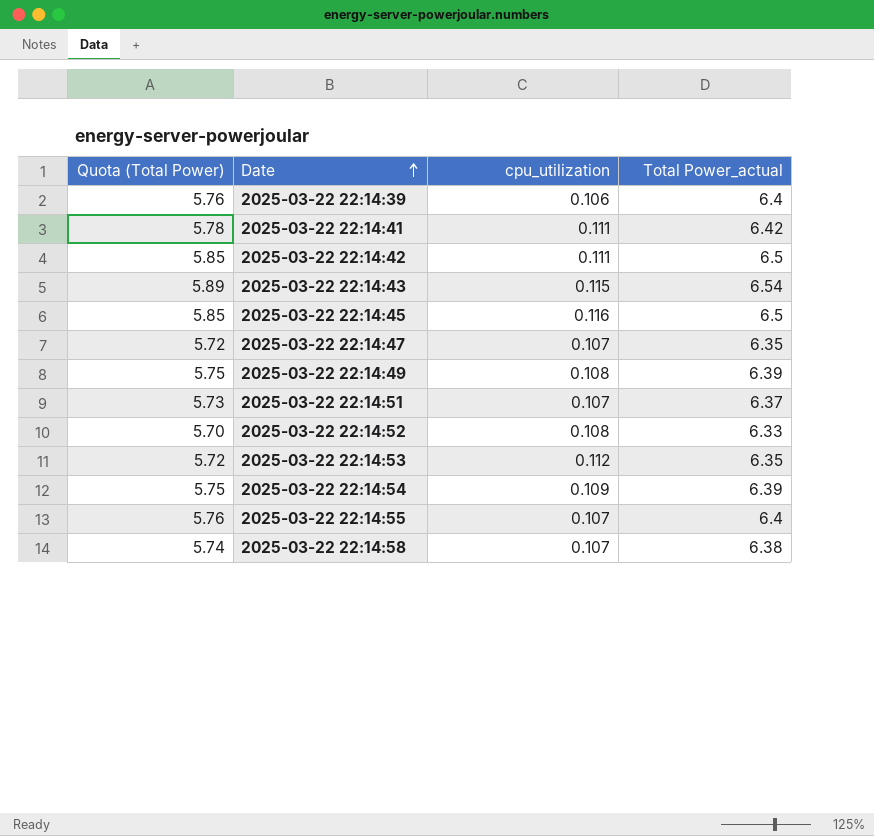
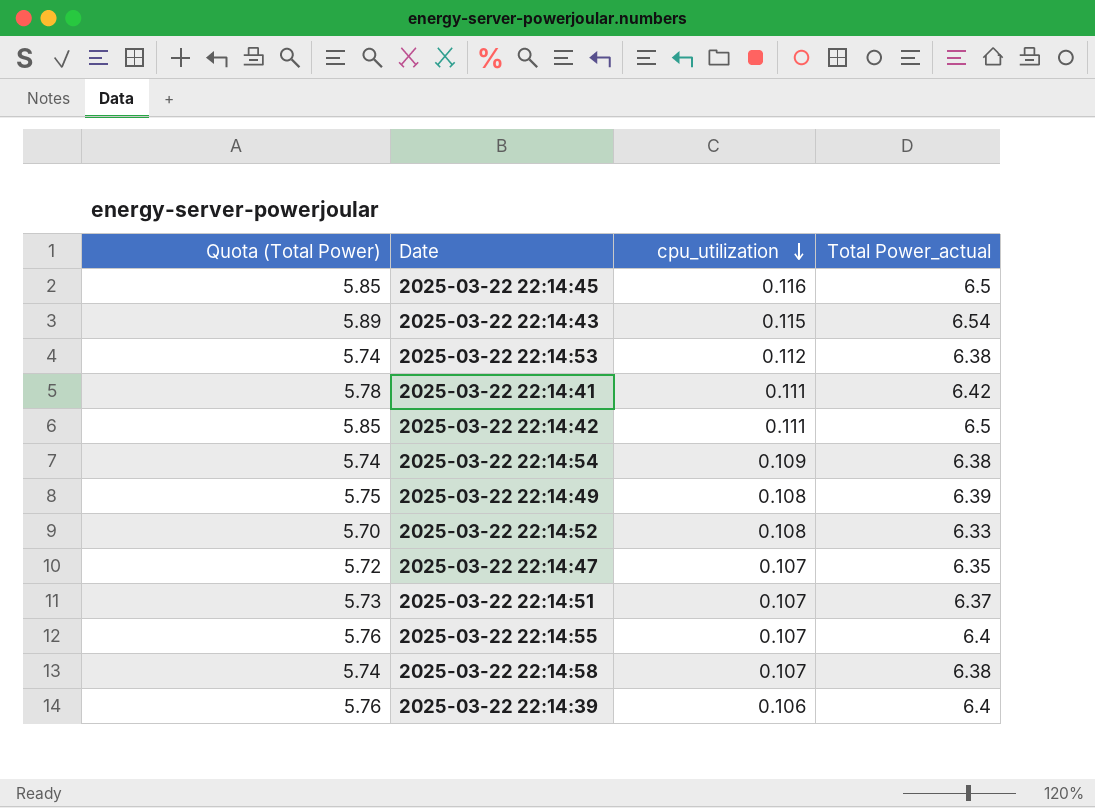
row order: Date ascending -> cpu_utilization descending
2025-03-22 22:14:53 | Quota (Total Power): 5.72 -> 5.74
2025-03-22 22:14:53 | Total Power_actual: 6.35 -> 6.38
2025-03-22 22:14:54 | Quota (Total Power): 5.75 -> 5.74
2025-03-22 22:14:54 | Total Power_actual: 6.39 -> 6.38

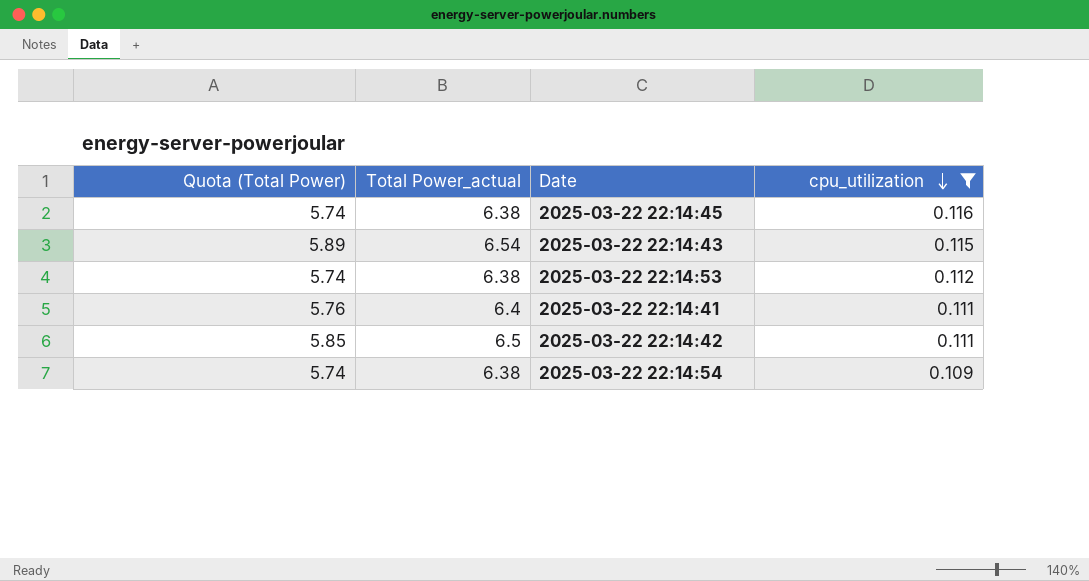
filter: none -> cpu_utilization >= 0.109
column Total Power_actual | position: 4 -> 2
2025-03-22 22:14:45 | Quota (Total Power): 5.85 -> 5.74
2025-03-22 22:14:45 | Total Power_actual: 6.5 -> 6.38
2025-03-22 22:14:41 | Quota (Total Power): 5.78 -> 5.76
2025-03-22 22:14:41 | Total Power_actual: 6.42 -> 6.4

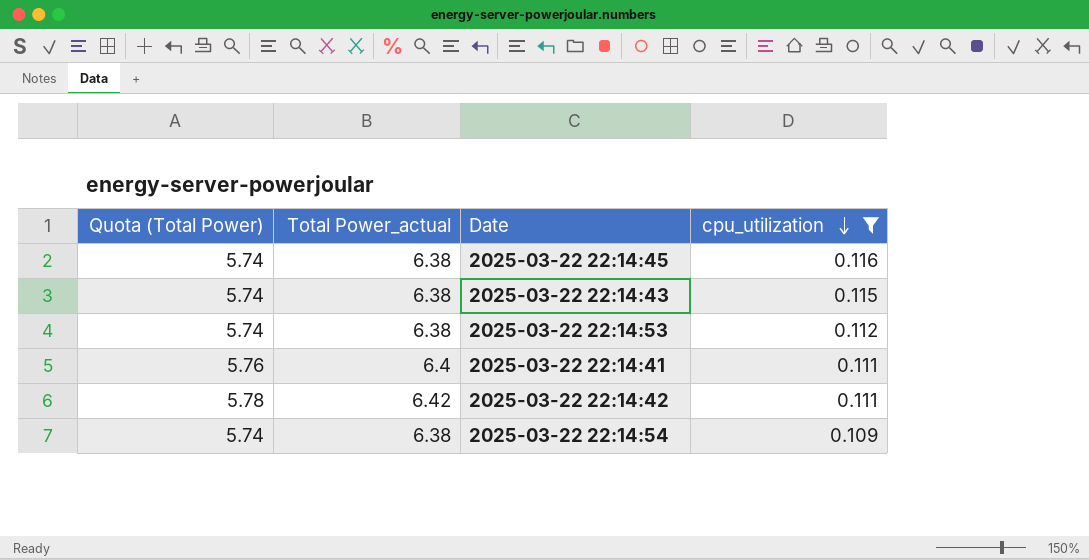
2025-03-22 22:14:43 | Quota (Total Power): 5.89 -> 5.74
2025-03-22 22:14:43 | Total Power_actual: 6.54 -> 6.38
2025-03-22 22:14:42 | Quota (Total Power): 5.85 -> 5.78
2025-03-22 22:14:42 | Total Power_actual: 6.5 -> 6.42

